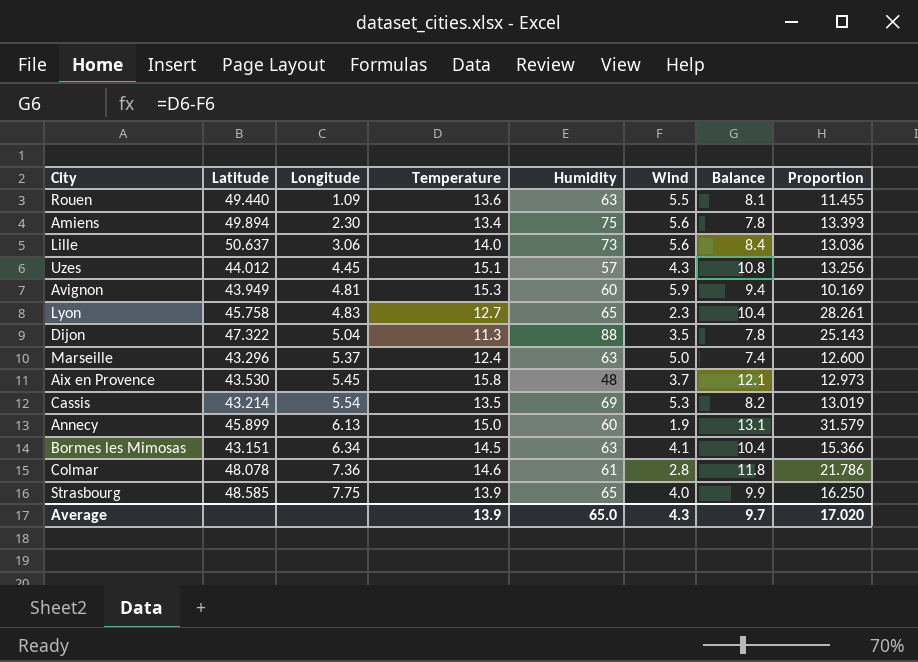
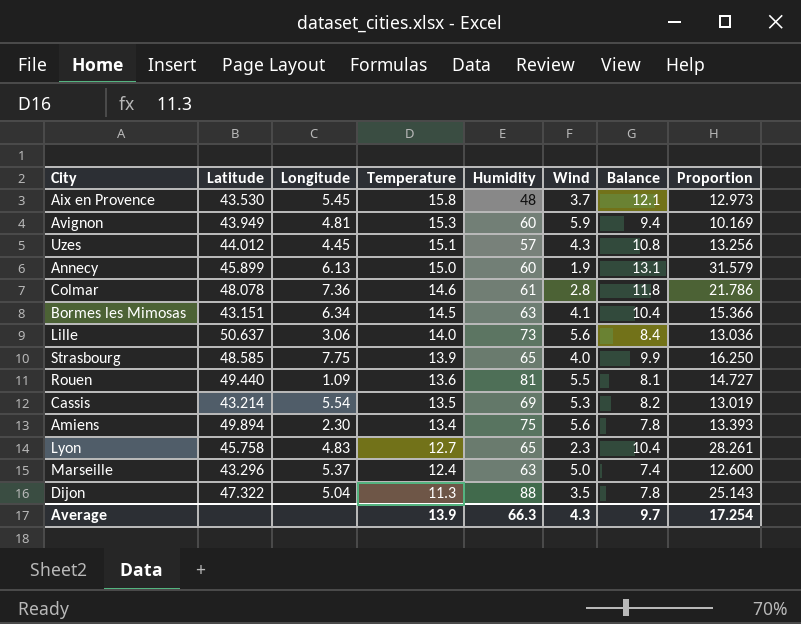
row order: Longitude ascending -> Temperature descending
Rouen | Humidity: 63 -> 81
Rouen | Proportion: 11.455 -> 14.727
Average | Humidity: 65.0 -> 66.3
Average | Proportion: 17.020 -> 17.254

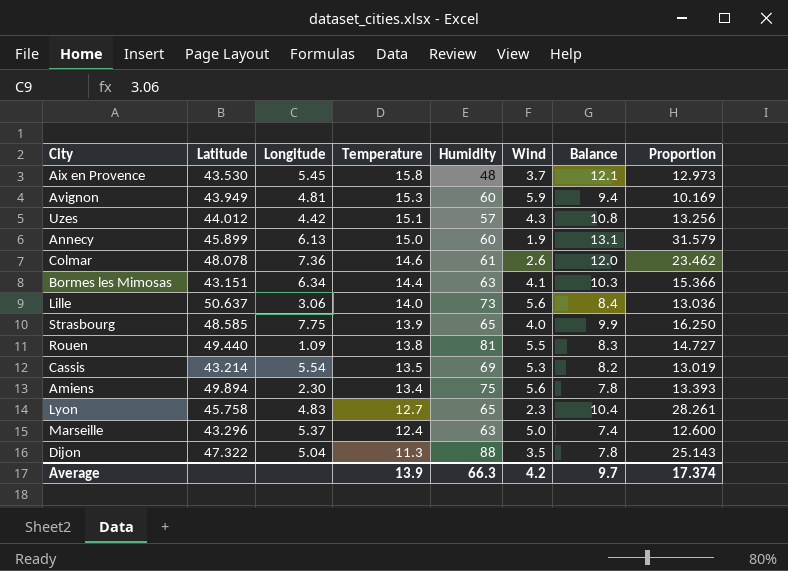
Uzes | Longitude: 4.45 -> 4.42
Colmar | Wind: 2.8 -> 2.6
Colmar | Balance: 11.8 -> 12.0
Colmar | Proportion: 21.786 -> 23.462
Bormes les Mimosas | Temperature: 14.5 -> 14.4
Bormes les Mimosas | Balance: 10.4 -> 10.3
Rouen | Temperature: 13.6 -> 13.8
Rouen | Balance: 8.1 -> 8.3
Average | Wind: 4.3 -> 4.2
Average | Proportion: 17.254 -> 17.374

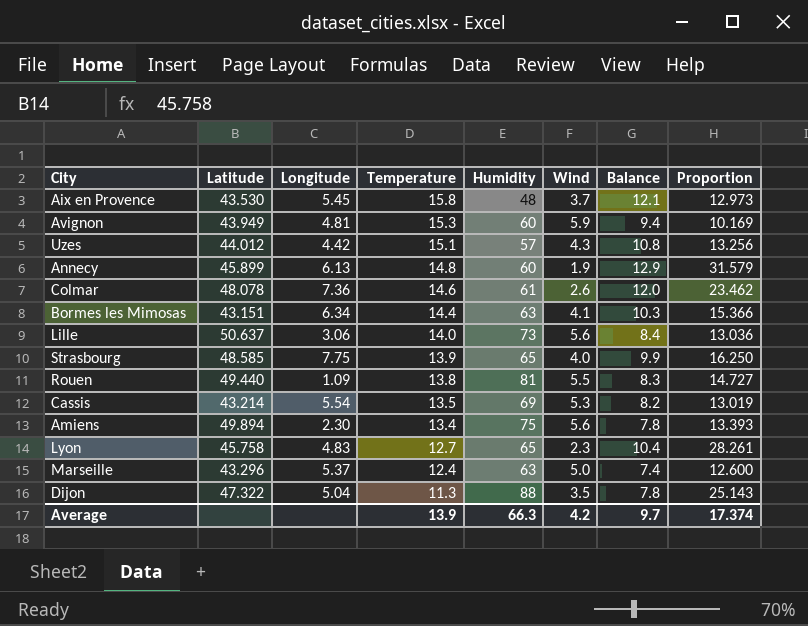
Annecy | Temperature: 15.0 -> 14.8
Annecy | Balance: 13.1 -> 12.9

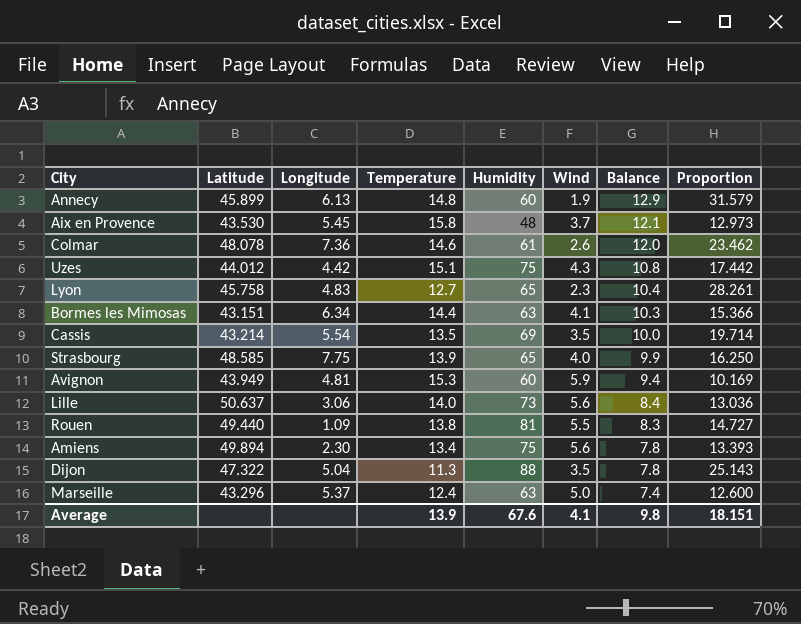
row order: Temperature descending -> Balance descending
Uzes | Humidity: 57 -> 75
Uzes | Proportion: 13.256 -> 17.442
Cassis | Wind: 5.3 -> 3.5
Cassis | Balance: 8.2 -> 10.0
Cassis | Proportion: 13.019 -> 19.714
Average | Humidity: 66.3 -> 67.6
Average | Wind: 4.2 -> 4.1
Average | Balance: 9.7 -> 9.8
Average | Proportion: 17.374 -> 18.151

